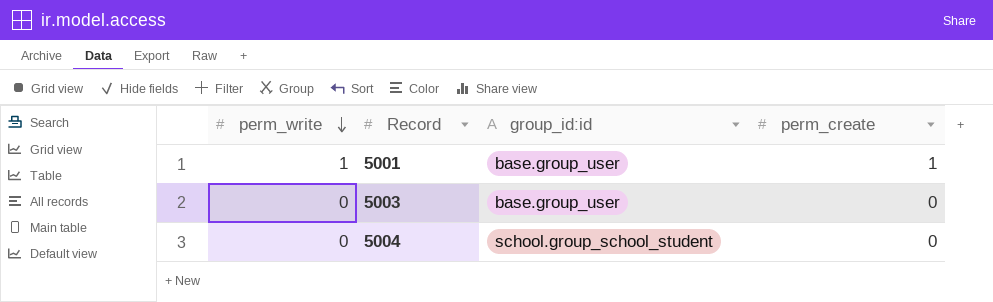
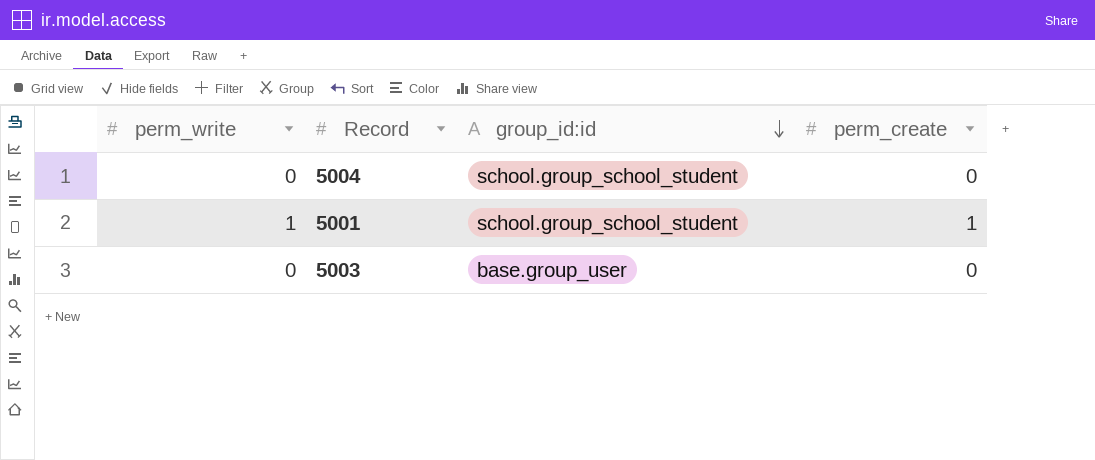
row order: perm_write descending -> group_id:id descending
5001 | group_id:id: base.group_user -> school.group_school_student

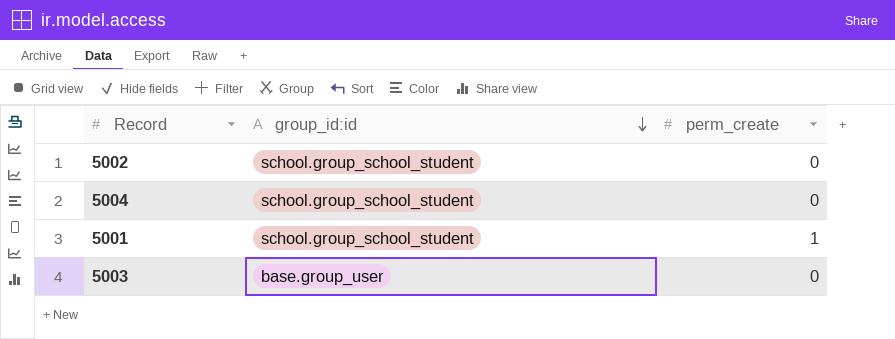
column perm_write | position: 1 -> none
row 5002: none -> school.group_school_student | 0

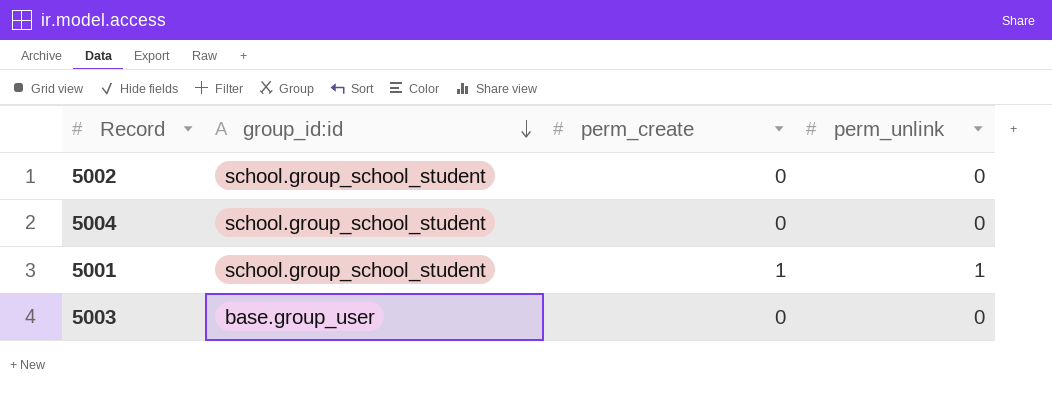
column perm_unlink | position: none -> 4

